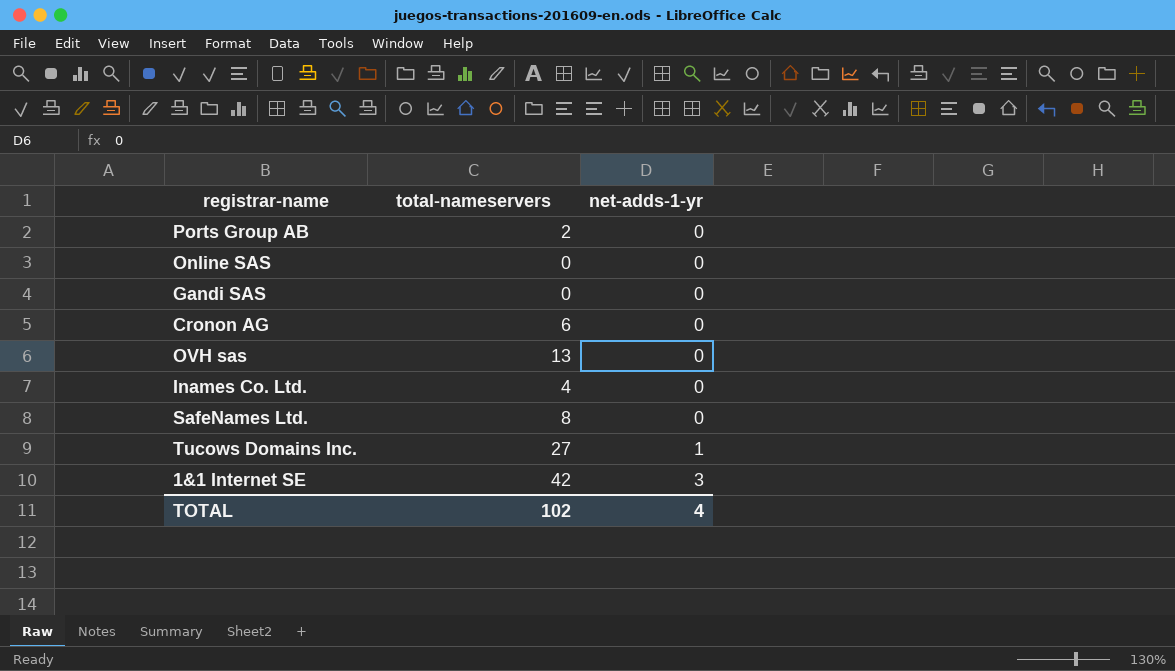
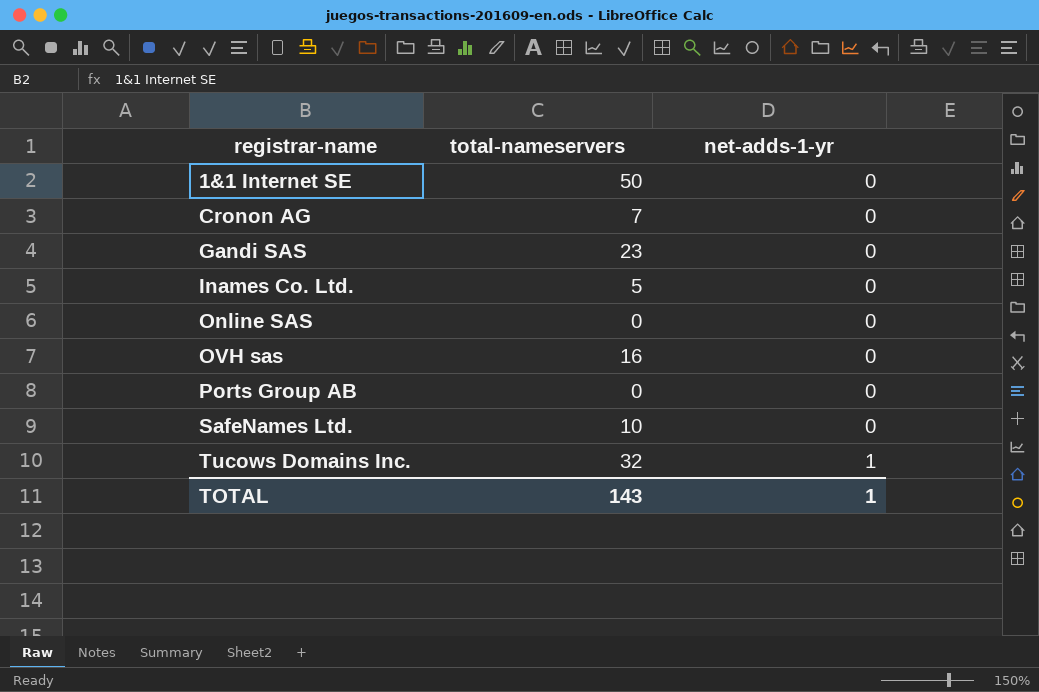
row order: net-adds-1-yr ascending -> registrar-name ascending
1&1 Internet SE | total-nameservers: 42 -> 50
1&1 Internet SE | net-adds-1-yr: 3 -> 0
Cronon AG | total-nameservers: 6 -> 7
Gandi SAS | total-nameservers: 0 -> 23
Inames Co. Ltd. | total-nameservers: 4 -> 5
OVH sas | total-nameservers: 13 -> 16
Ports Group AB | total-nameservers: 2 -> 0
SafeNames Ltd. | total-nameservers: 8 -> 10
Tucows Domains Inc. | total-nameservers: 27 -> 32
TOTAL | total-nameservers: 102 -> 143
TOTAL | net-adds-1-yr: 4 -> 1

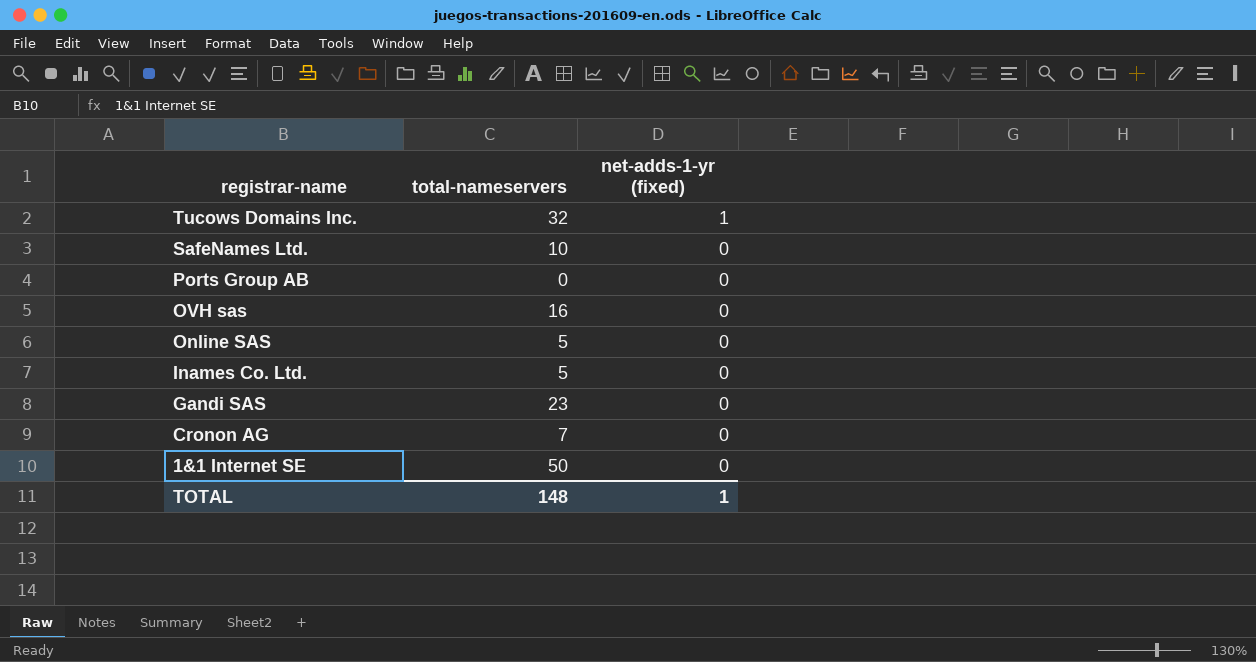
row order: registrar-name ascending -> registrar-name descending
column name: net-adds-1-yr -> net-adds-1-yr (fixed)
Online SAS | total-nameservers: 0 -> 5
TOTAL | total-nameservers: 143 -> 148

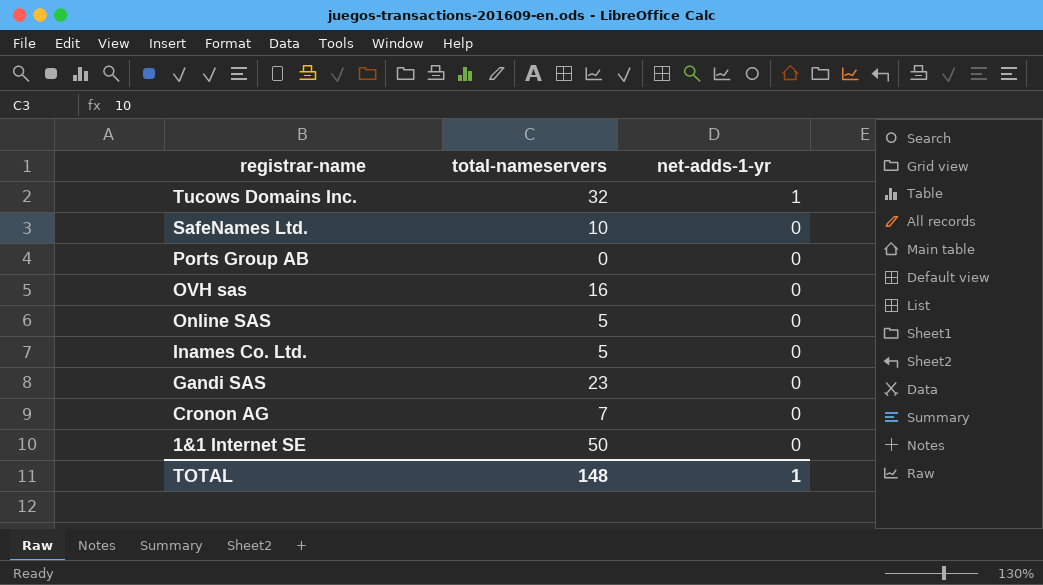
column name: net-adds-1-yr (fixed) -> net-adds-1-yr

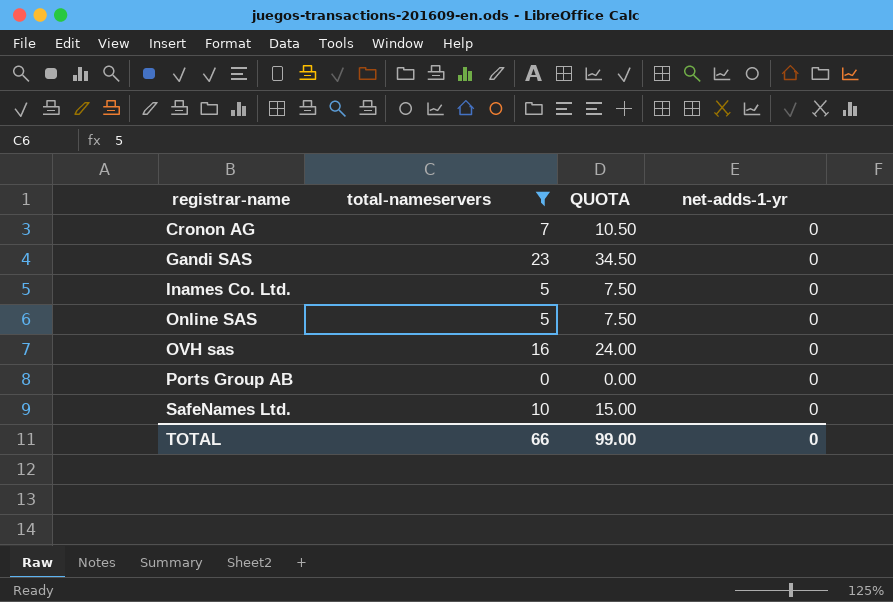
filter: none -> total-nameservers <= 23
row order: registrar-name descending -> registrar-name ascending
column QUOTA | formula: none -> [total-nameservers] * 1.5
TOTAL | total-nameservers: 148 -> 66
TOTAL | net-adds-1-yr: 1 -> 0

